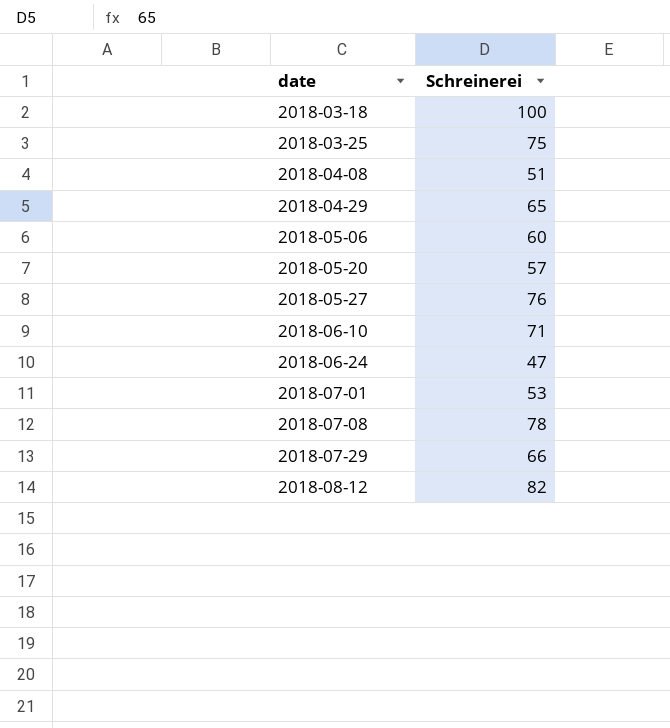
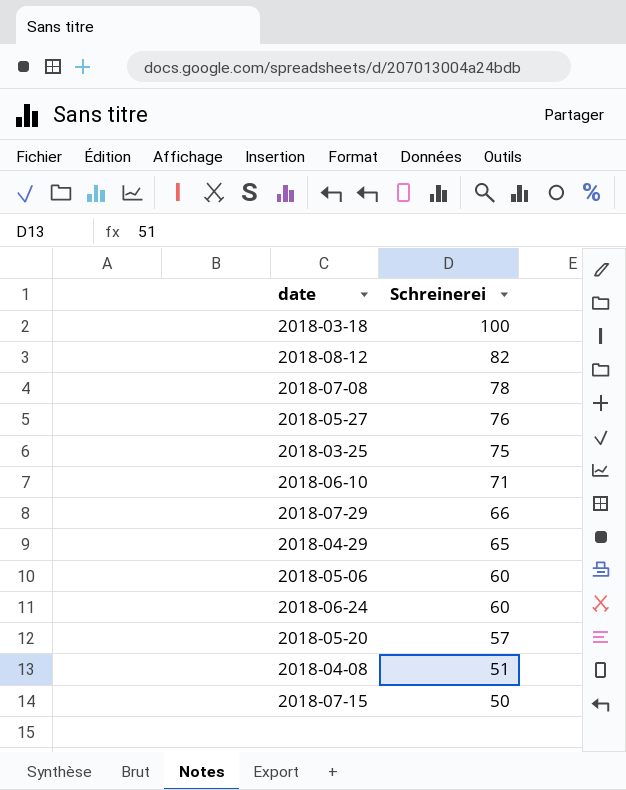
row order: date ascending -> Schreinerei descending
row 2018-07-01: 53 -> none
2018-06-24 | Schreinerei: 47 -> 60
row 2018-07-15: none -> 50

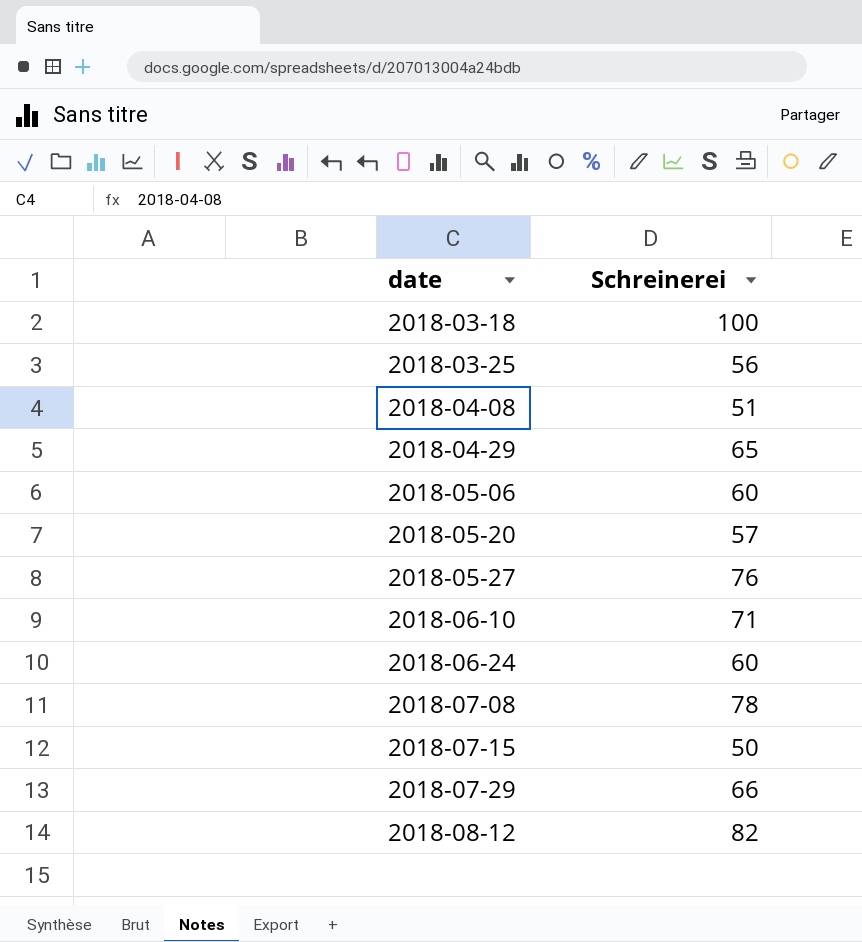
row order: Schreinerei descending -> date ascending
2018-03-25 | Schreinerei: 75 -> 56

